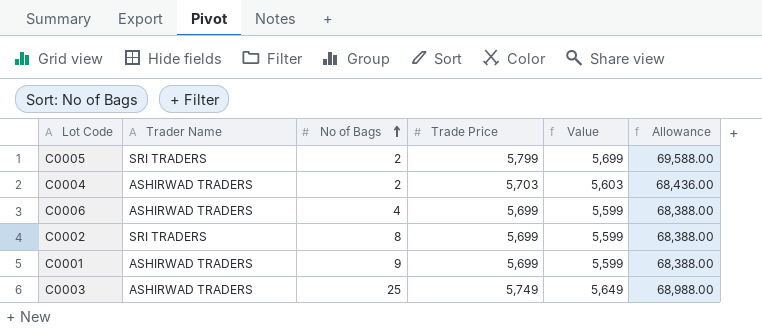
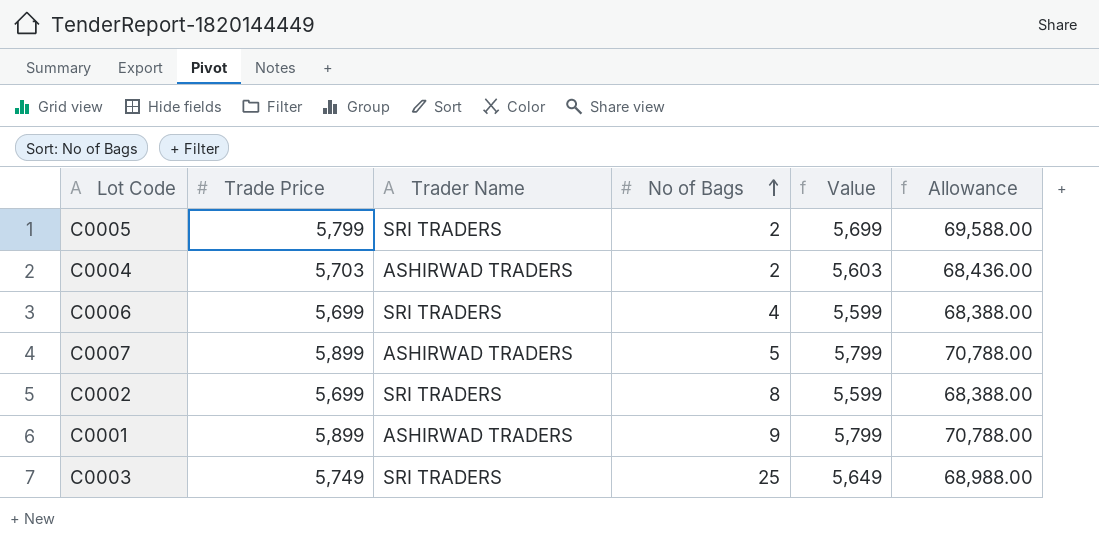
column Trade Price | position: 4 -> 2
C0006 | Trader Name: ASHIRWAD TRADERS -> SRI TRADERS
row C0007: none -> 5,899 | ASHIRWAD TRADERS | 5 | 5,799 | 70,788.00
C0001 | Trade Price: 5,699 -> 5,899
C0001 | Value: 5,599 -> 5,799
C0001 | Allowance: 68,388.00 -> 70,788.00
C0003 | Trader Name: ASHIRWAD TRADERS -> SRI TRADERS

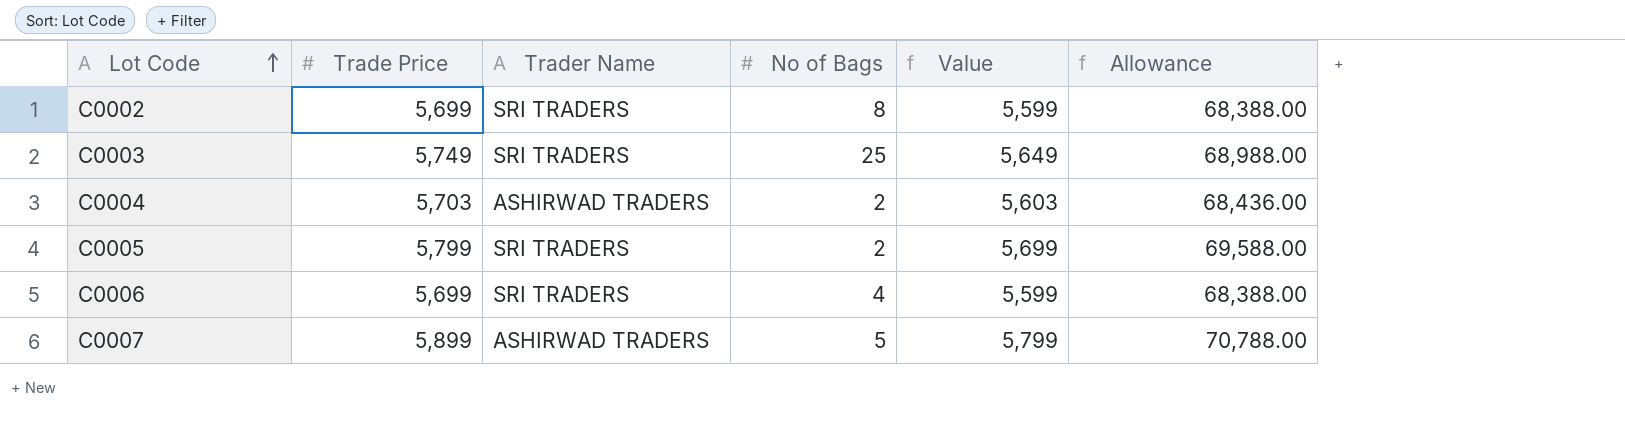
row order: No of Bags ascending -> Lot Code ascending
row C0001: 5,899 | ASHIRWAD TRADERS | 9 | 5,799 | 70,788.00 -> none

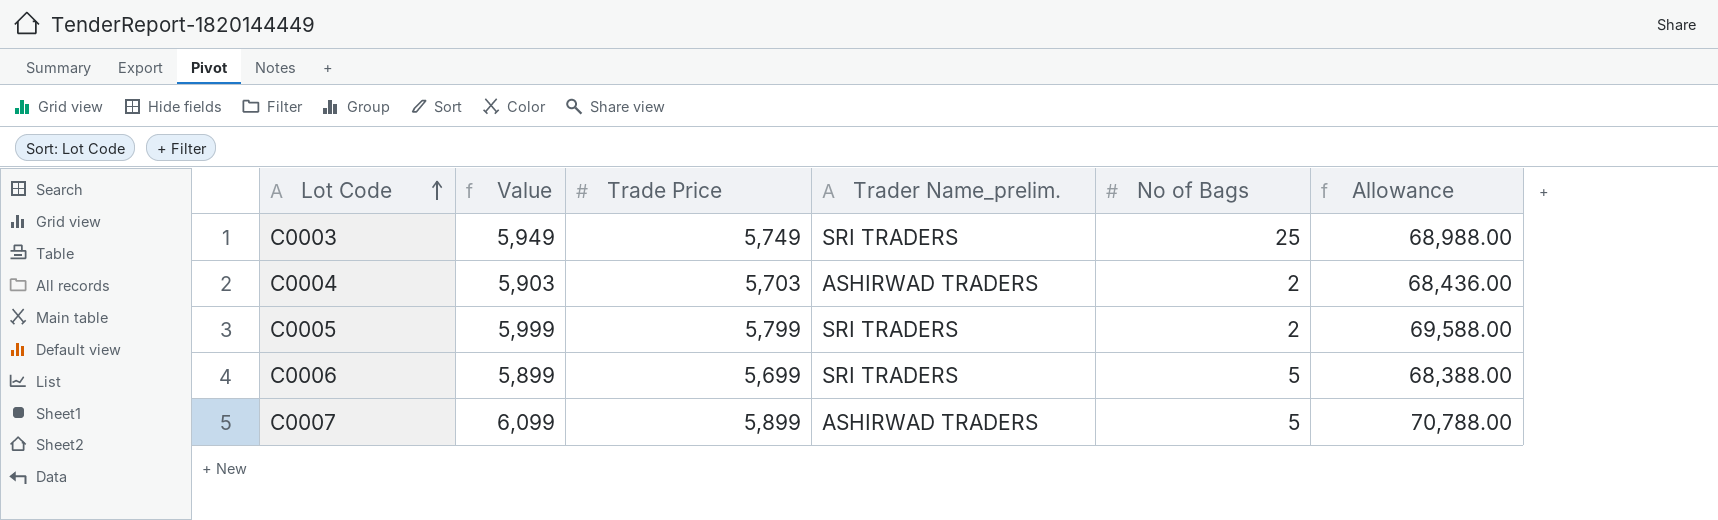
column Value | formula: [Trade Price] - 100 -> [Trade Price] + 200
column Value | position: 5 -> 2
column name: Trader Name -> Trader Name_prelim.
row C0002: 5,699 | SRI TRADERS | 8 | 5,599 | 68,388.00 -> none
C0006 | No of Bags: 4 -> 5

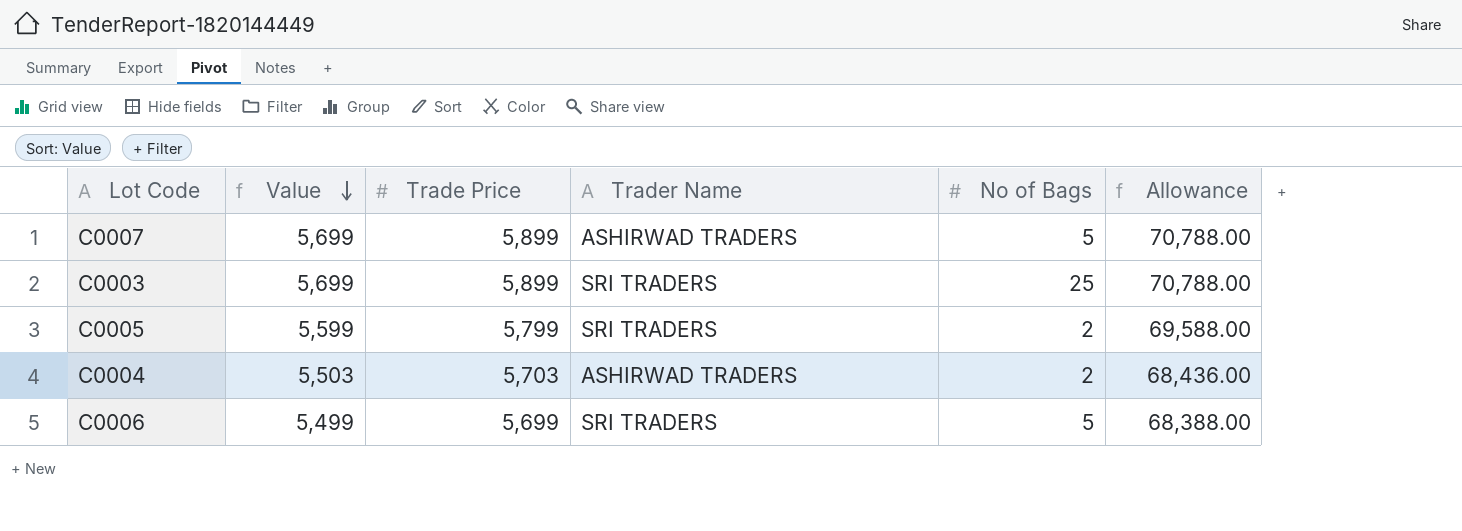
row order: Lot Code ascending -> Value descending
column Value | formula: [Trade Price] + 200 -> [Trade Price] - 200
column name: Trader Name_prelim. -> Trader Name
C0003 | Trade Price: 5,749 -> 5,899
C0003 | Allowance: 68,988.00 -> 70,788.00

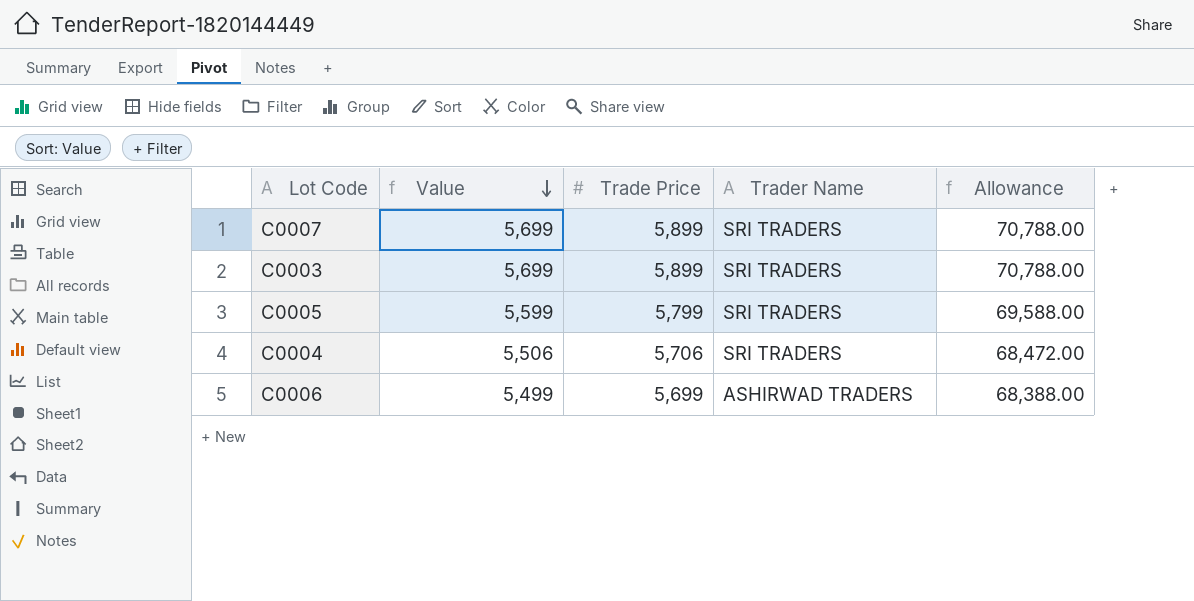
column No of Bags | position: 5 -> none
C0007 | Trader Name: ASHIRWAD TRADERS -> SRI TRADERS
C0004 | Value: 5,503 -> 5,506
C0004 | Trade Price: 5,703 -> 5,706
C0004 | Trader Name: ASHIRWAD TRADERS -> SRI TRADERS
C0004 | Allowance: 68,436.00 -> 68,472.00
C0006 | Trader Name: SRI TRADERS -> ASHIRWAD TRADERS

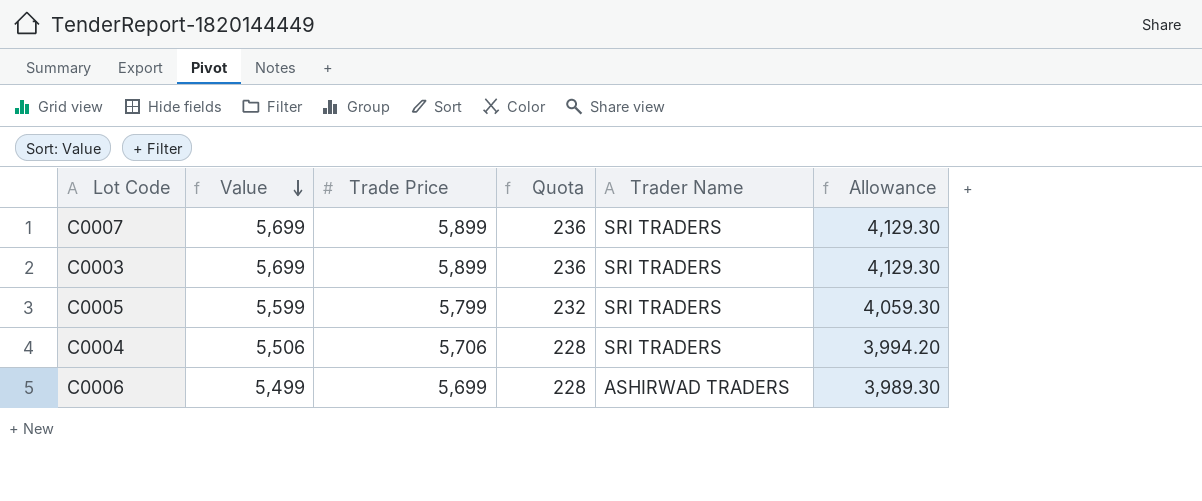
column Quota | formula: none -> [Trade Price] * 0.04
column Allowance | formula: [Trade Price] * 12 -> [Trade Price] * 0.7

